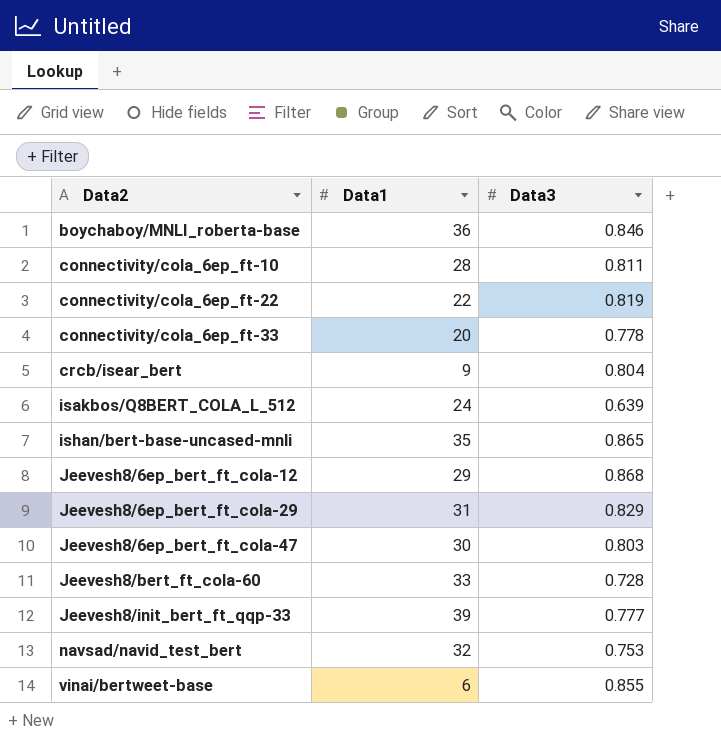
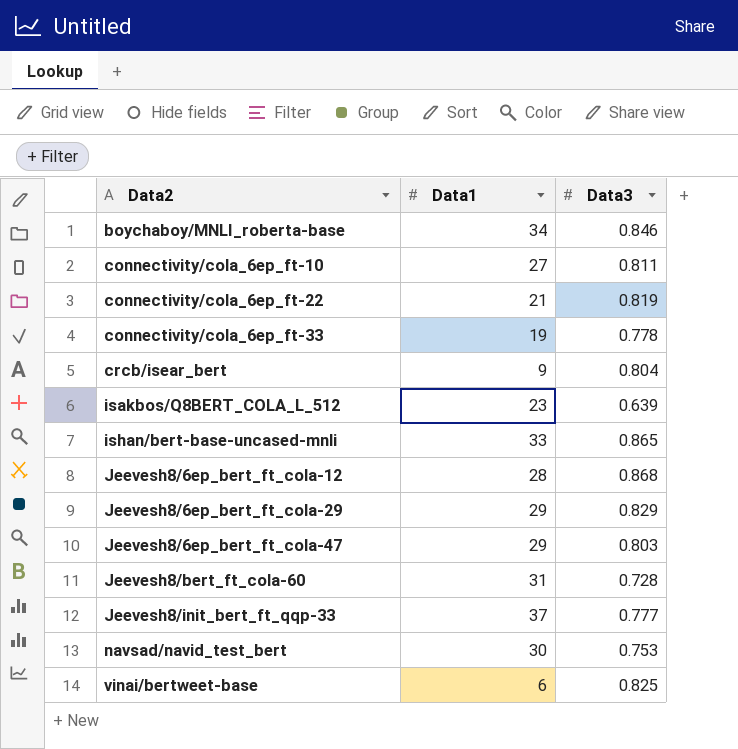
boychaboy/MNLI_roberta-base | Data1: 36 -> 34
connectivity/cola_6ep_ft-10 | Data1: 28 -> 27
connectivity/cola_6ep_ft-22 | Data1: 22 -> 21
connectivity/cola_6ep_ft-33 | Data1: 20 -> 19
isakbos/Q8BERT_COLA_L_512 | Data1: 24 -> 23
ishan/bert-base-uncased-mnli | Data1: 35 -> 33
Jeevesh8/6ep_bert_ft_cola-12 | Data1: 29 -> 28
Jeevesh8/6ep_bert_ft_cola-29 | Data1: 31 -> 29
Jeevesh8/6ep_bert_ft_cola-47 | Data1: 30 -> 29
Jeevesh8/bert_ft_cola-60 | Data1: 33 -> 31
Jeevesh8/init_bert_ft_qqp-33 | Data1: 39 -> 37
navsad/navid_test_bert | Data1: 32 -> 30
vinai/bertweet-base | Data3: 0.855 -> 0.825

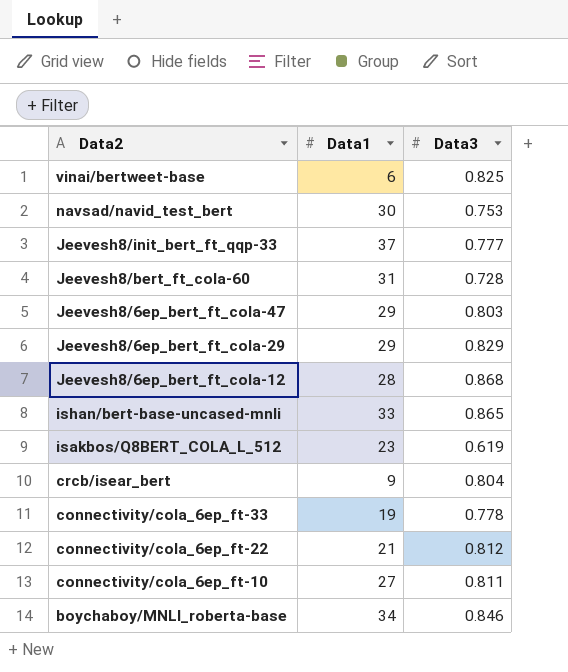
row order: Data2 ascending -> Data2 descending
isakbos/Q8BERT_COLA_L_512 | Data3: 0.639 -> 0.619
connectivity/cola_6ep_ft-22 | Data3: 0.819 -> 0.812

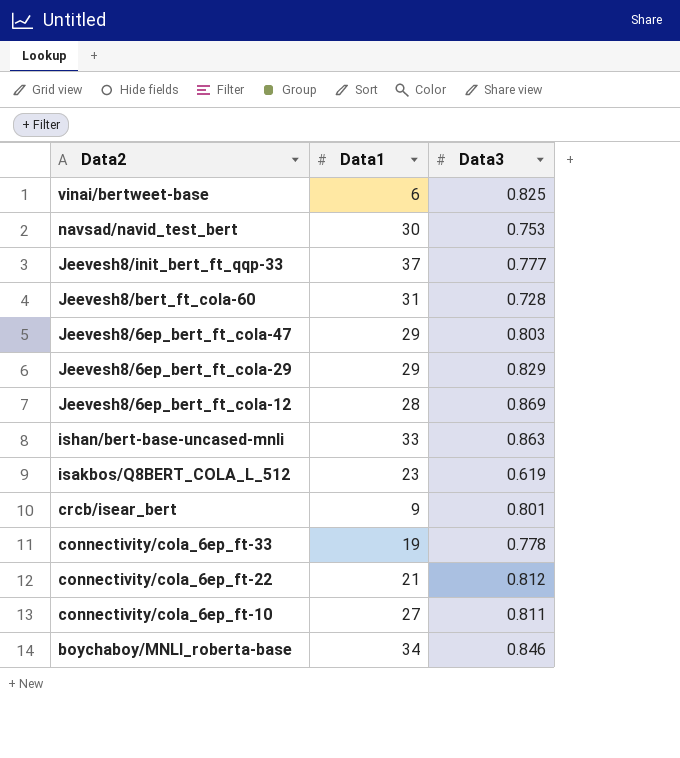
Jeevesh8/6ep_bert_ft_cola-12 | Data3: 0.868 -> 0.869
ishan/bert-base-uncased-mnli | Data3: 0.865 -> 0.863
crcb/isear_bert | Data3: 0.804 -> 0.801

